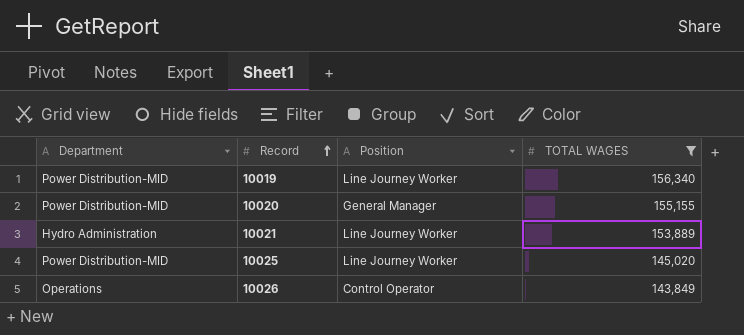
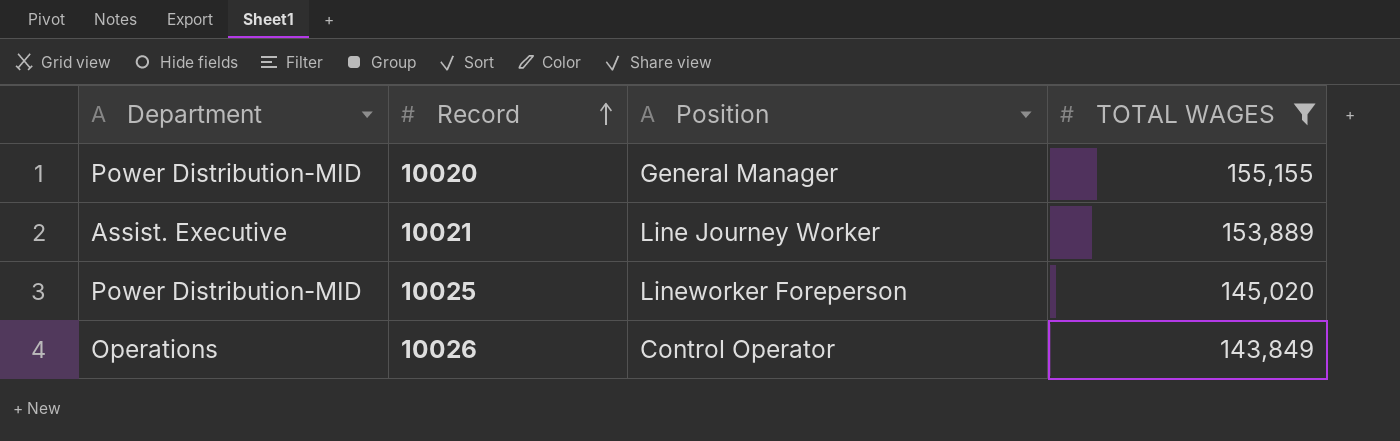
row 10019: Power Distribution-MID | Line Journey Worker | 156,340 -> none
10021 | Department: Hydro Administration -> Assist. Executive
10025 | Position: Line Journey Worker -> Lineworker Foreperson

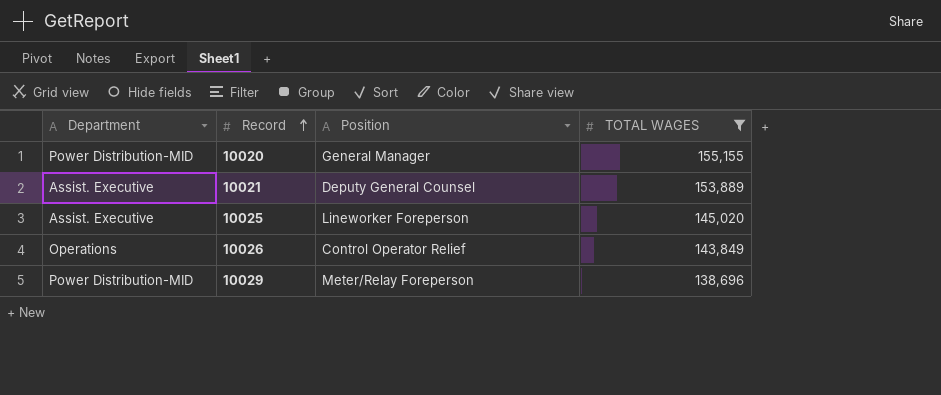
10021 | Position: Line Journey Worker -> Deputy General Counsel
10025 | Department: Power Distribution-MID -> Assist. Executive
10026 | Position: Control Operator -> Control Operator Relief
row 10029: none -> Power Distribution-MID | Meter/Relay Foreperson | 138,696

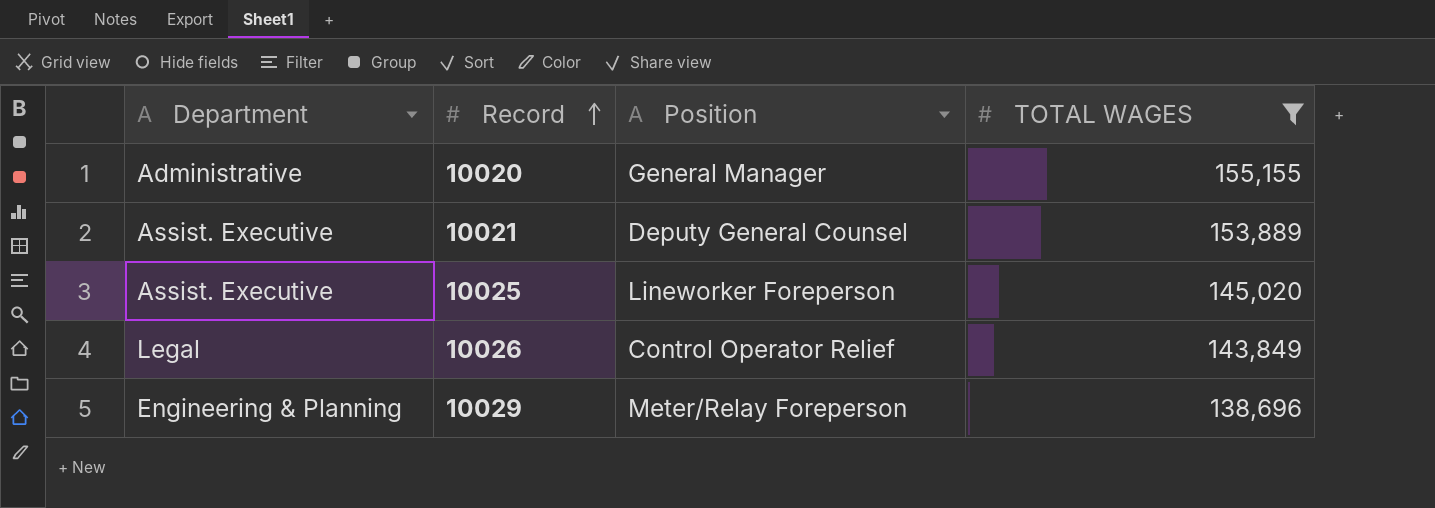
10020 | Department: Power Distribution-MID -> Administrative
10026 | Department: Operations -> Legal
10029 | Department: Power Distribution-MID -> Engineering & Planning

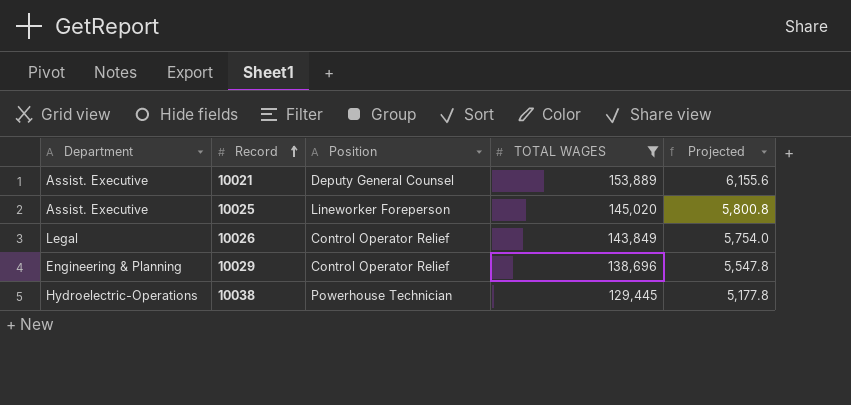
column Projected | formula: none -> [TOTAL WAGES] * 0.04
row 10020: Administrative | General Manager | 155,155 -> none
10029 | Position: Meter/Relay Foreperson -> Control Operator Relief
row 10038: none -> Hydroelectric-Operations | Powerhouse Technician | 129,445 | 5,177.8

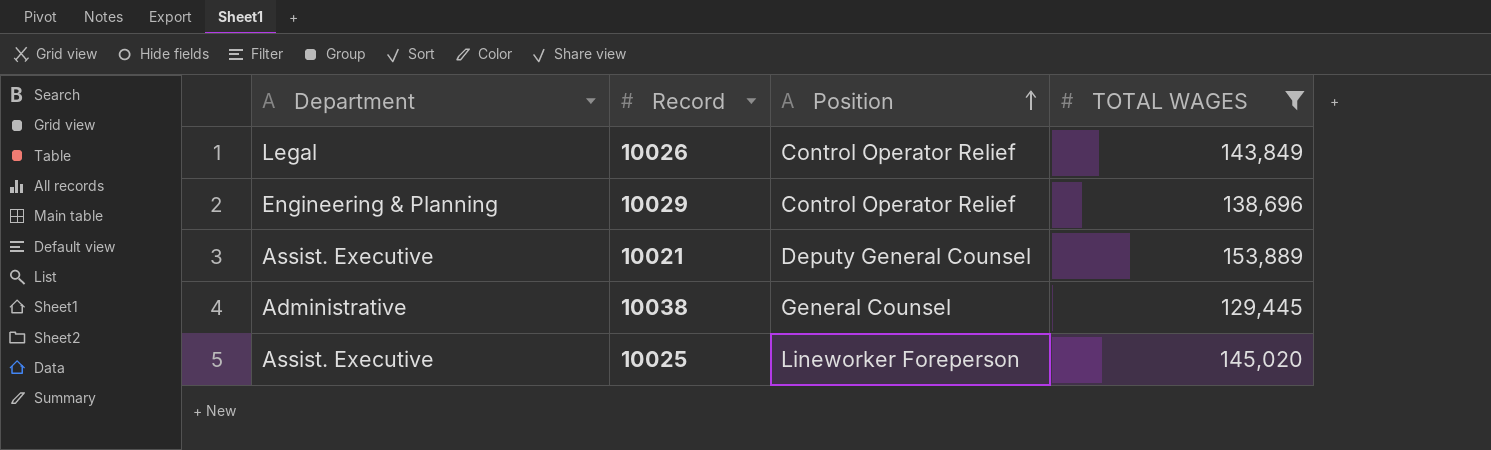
row order: Record ascending -> Position ascending
column Projected | formula: [TOTAL WAGES] * 0.04 -> none
10038 | Department: Hydroelectric-Operations -> Administrative
10038 | Position: Powerhouse Technician -> General Counsel

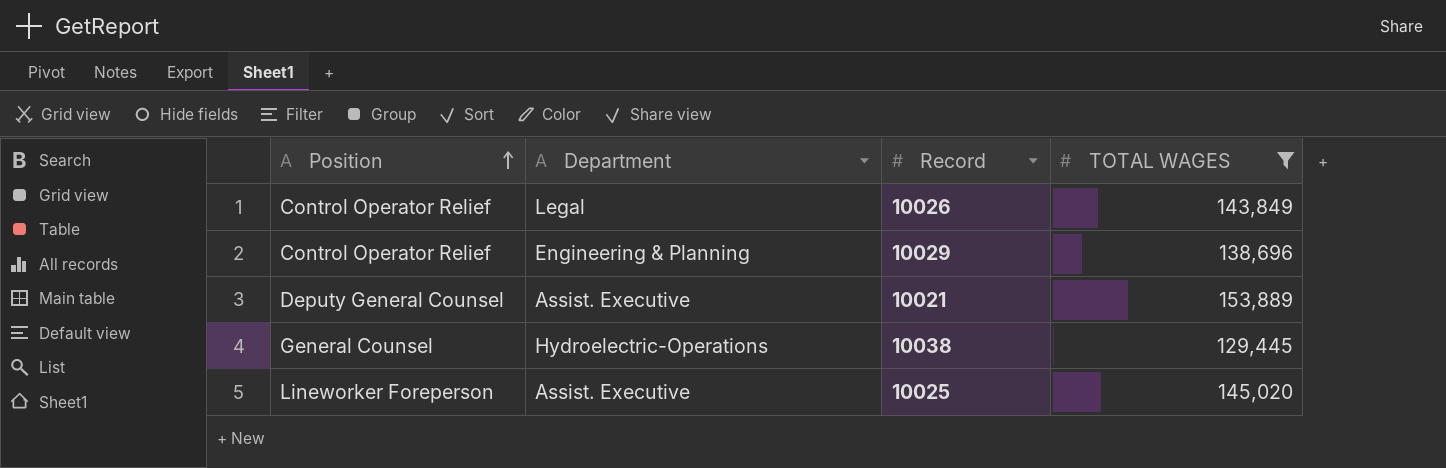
column Position | position: 3 -> 1
10038 | Department: Administrative -> Hydroelectric-Operations

